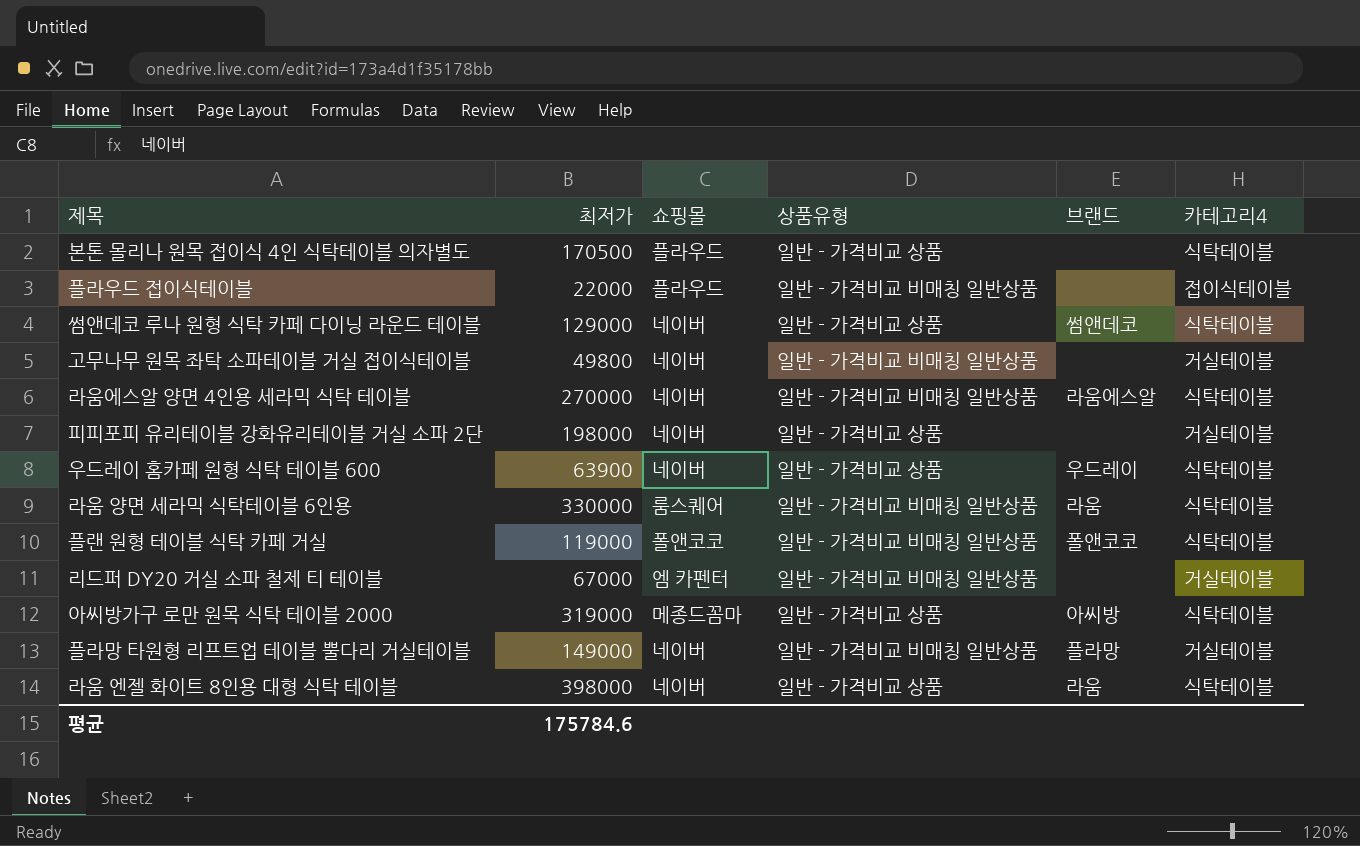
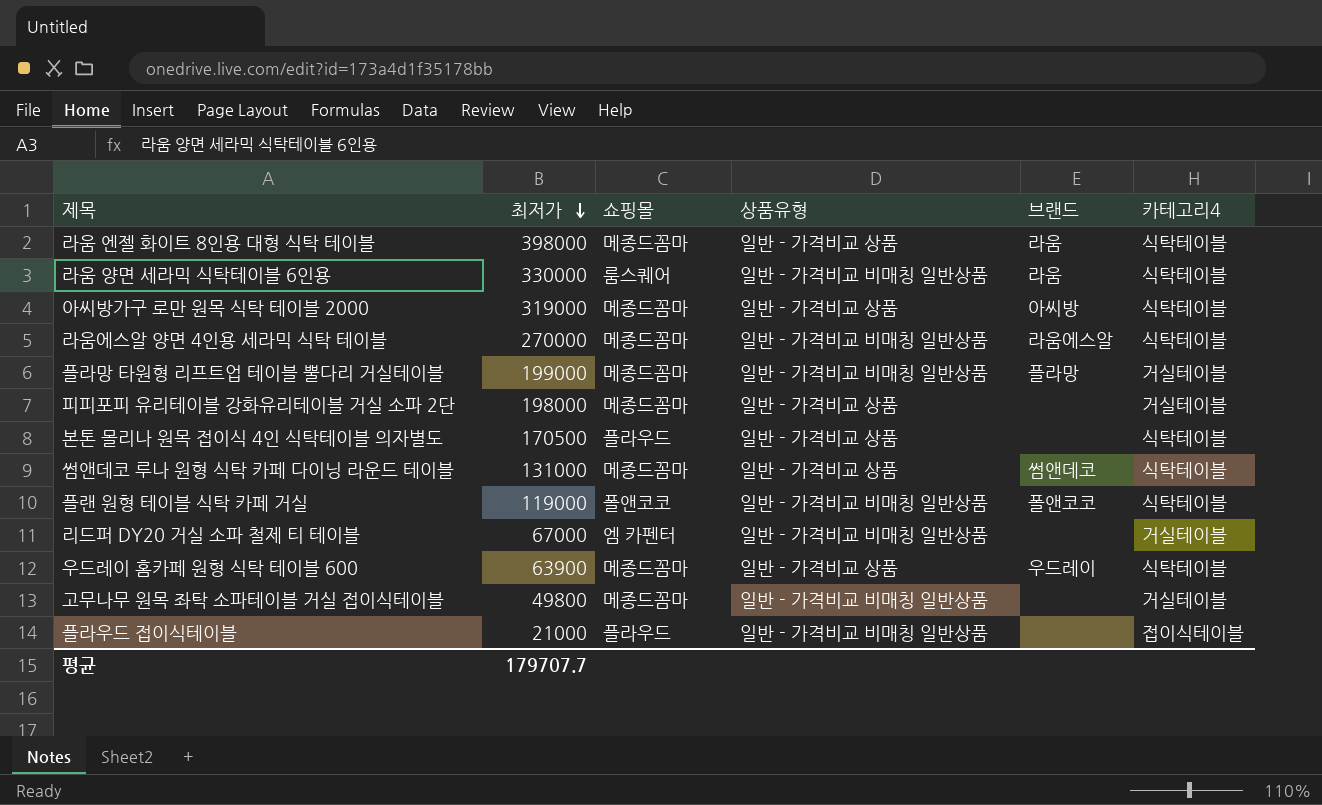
row order: none -> 최저가 descending
라움 엔젤 화이트 8인용 대형 식탁 테이블 | 쇼핑몰: 네이버 -> 메종드꼼마
라움에스알 양면 4인용 세라믹 식탁 테이블 | 쇼핑몰: 네이버 -> 메종드꼼마
플라망 타원형 리프트업 테이블 뿔다리 거실테이블 | 최저가: 149000 -> 199000
플라망 타원형 리프트업 테이블 뿔다리 거실테이블 | 쇼핑몰: 네이버 -> 메종드꼼마
피피포피 유리테이블 강화유리테이블 거실 소파 2단 | 쇼핑몰: 네이버 -> 메종드꼼마
썸앤데코 루나 원형 식탁 카페 다이닝 라운드 테이블 | 최저가: 129000 -> 131000
썸앤데코 루나 원형 식탁 카페 다이닝 라운드 테이블 | 쇼핑몰: 네이버 -> 메종드꼼마
우드레이 홈카페 원형 식탁 테이블 600 | 쇼핑몰: 네이버 -> 메종드꼼마
고무나무 원목 좌탁 소파테이블 거실 접이식테이블 | 쇼핑몰: 네이버 -> 메종드꼼마
플라우드 접이식테이블 | 최저가: 22000 -> 21000
평균 | 최저가: 175784.6 -> 179707.7

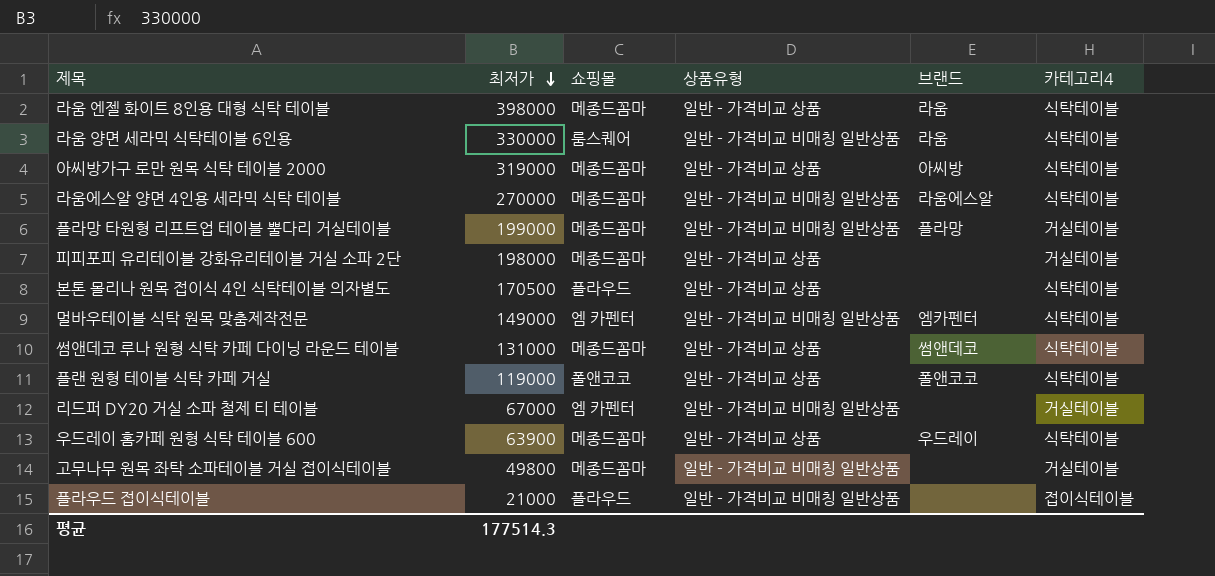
row 멀바우테이블 식탁 원목 맞춤제작전문: none -> 149000 | 엠 카펜터 | 일반 - 가격비교 비매칭 일반상품 | 엠카펜터 | 식탁테이블
플랜 원형 테이블 식탁 카페 거실 | 상품유형: 일반 - 가격비교 비매칭 일반상품 -> 일반 - 가격비교 상품
평균 | 최저가: 179707.7 -> 177514.3

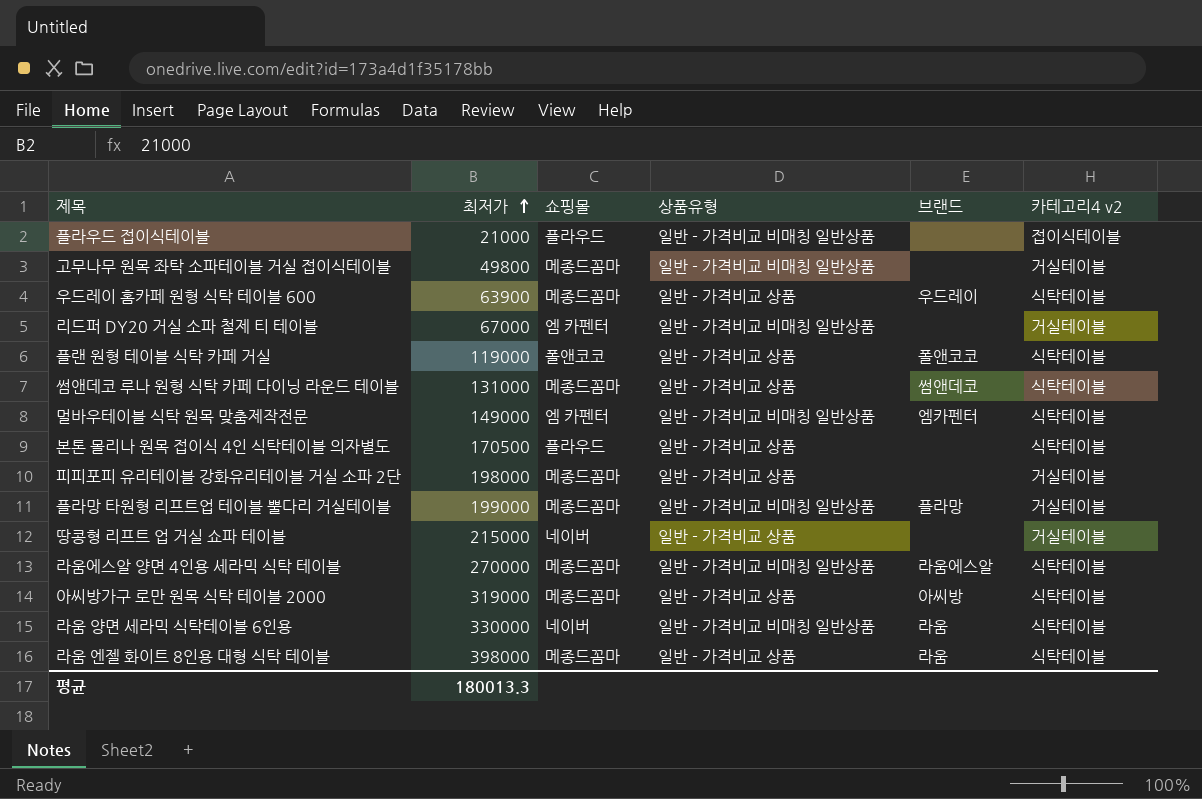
row order: 최저가 descending -> 최저가 ascending
column name: 카테고리4 -> 카테고리4 v2
row 땅콩형 리프트 업 거실 쇼파 테이블: none -> 215000 | 네이버 | 일반 - 가격비교 상품 | none | 거실테이블
라움 양면 세라믹 식탁테이블 6인용 | 쇼핑몰: 룸스퀘어 -> 네이버
평균 | 최저가: 177514.3 -> 180013.3

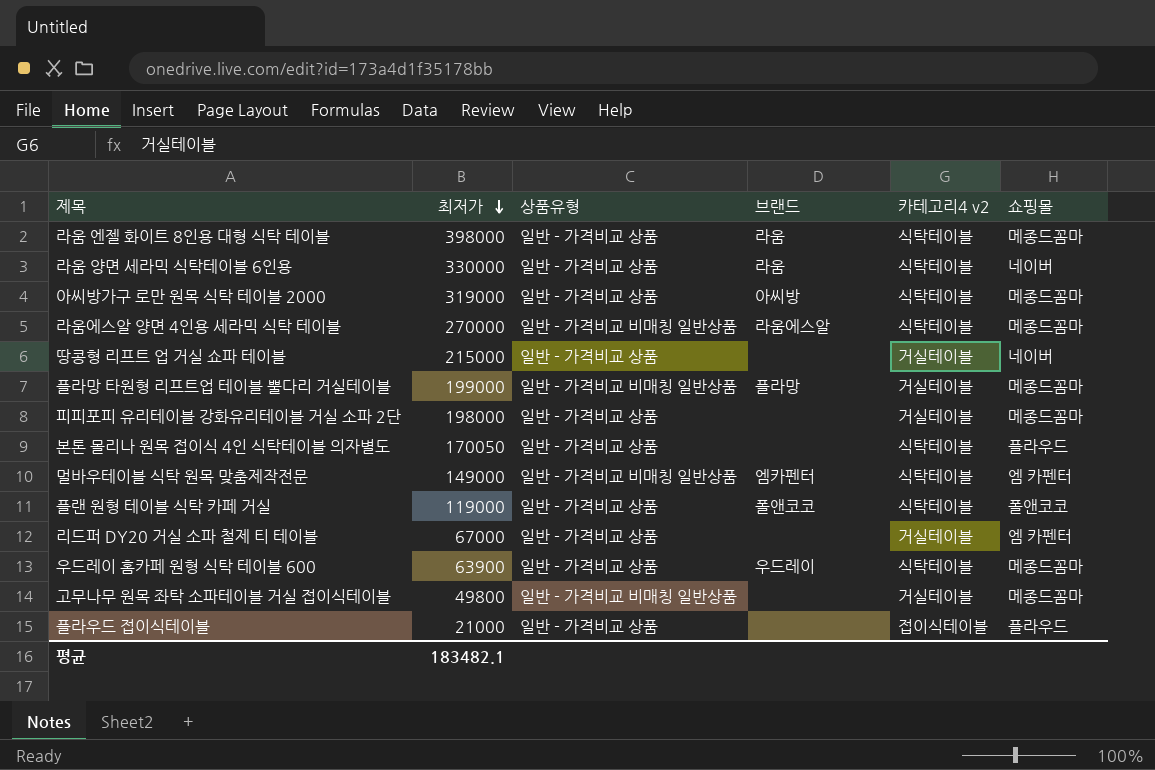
row order: 최저가 ascending -> 최저가 descending
column 쇼핑몰 | position: 3 -> 6
row 썸앤데코 루나 원형 식탁 카페 다이닝 라운드 테이블: 131000 | 메종드꼼마 | 일반 - 가격비교 상품 | 썸앤데코 | 식탁테이블 -> none
라움 양면 세라믹 식탁테이블 6인용 | 상품유형: 일반 - 가격비교 비매칭 일반상품 -> 일반 - 가격비교 상품
본톤 몰리나 원목 접이식 4인 식탁테이블 의자별도 | 최저가: 170500 -> 170050
리드퍼 DY20 거실 소파 철제 티 테이블 | 상품유형: 일반 - 가격비교 비매칭 일반상품 -> 일반 - 가격비교 상품
플라우드 접이식테이블 | 상품유형: 일반 - 가격비교 비매칭 일반상품 -> 일반 - 가격비교 상품
평균 | 최저가: 180013.3 -> 183482.1

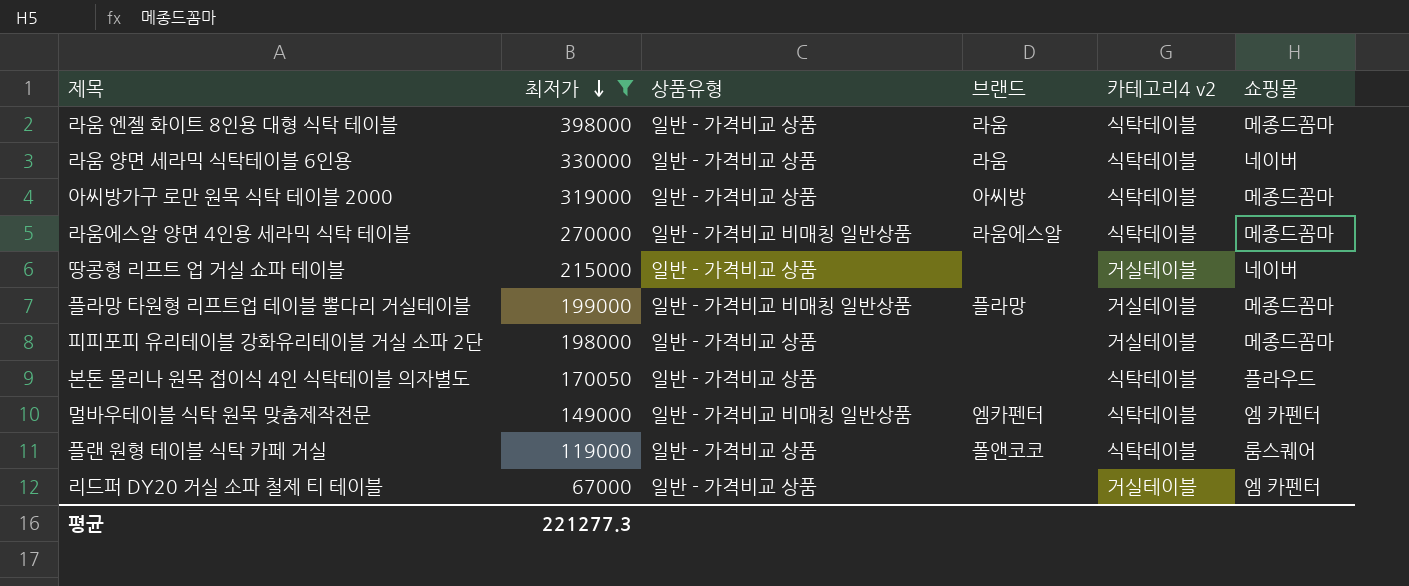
filter: none -> 최저가 >= 67000
플랜 원형 테이블 식탁 카페 거실 | 쇼핑몰: 폴앤코코 -> 룸스퀘어
평균 | 최저가: 183482.1 -> 221277.3

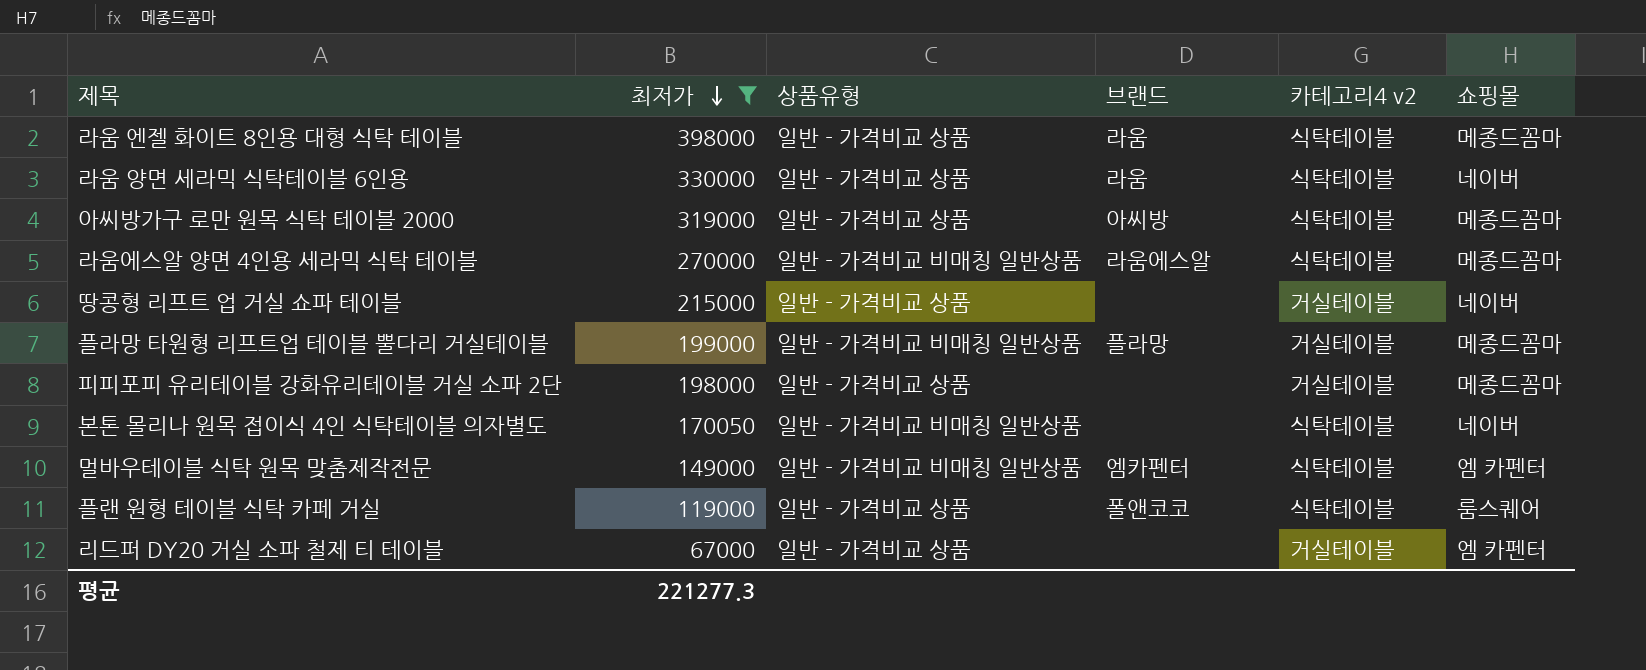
본톤 몰리나 원목 접이식 4인 식탁테이블 의자별도 | 상품유형: 일반 - 가격비교 상품 -> 일반 - 가격비교 비매칭 일반상품
본톤 몰리나 원목 접이식 4인 식탁테이블 의자별도 | 쇼핑몰: 플라우드 -> 네이버

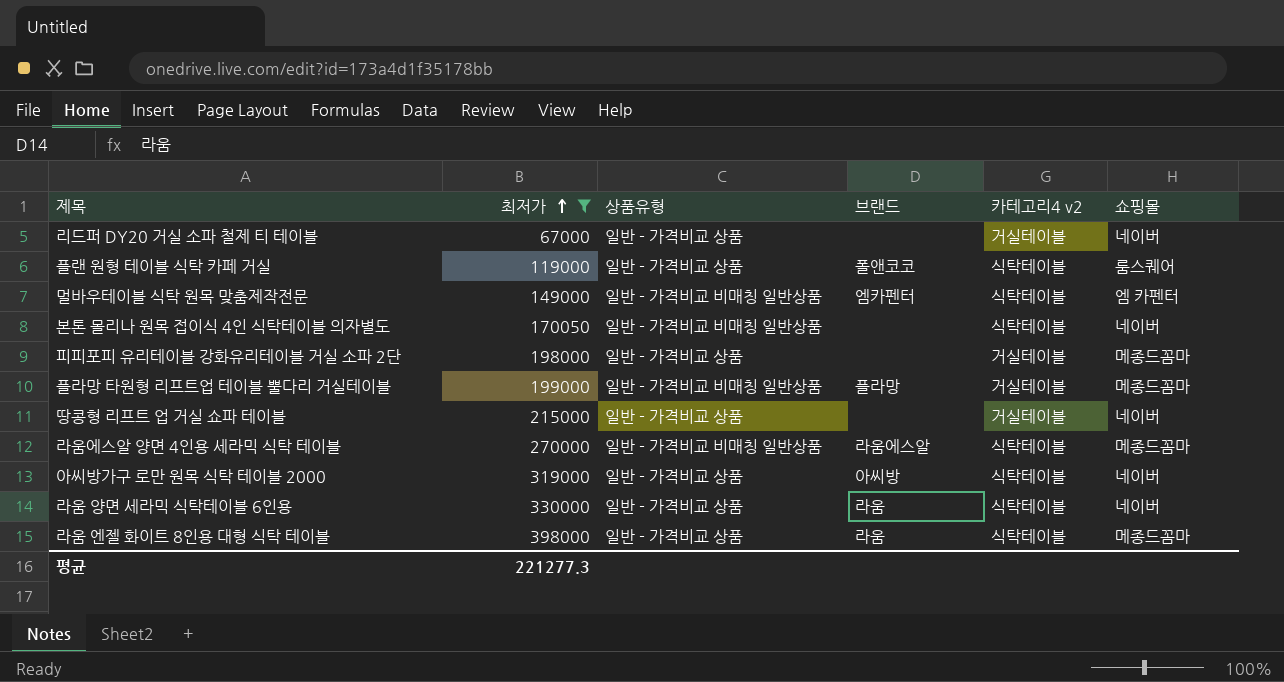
row order: 최저가 descending -> 최저가 ascending
리드퍼 DY20 거실 소파 철제 티 테이블 | 쇼핑몰: 엠 카펜터 -> 네이버
아씨방가구 로만 원목 식탁 테이블 2000 | 쇼핑몰: 메종드꼼마 -> 네이버

